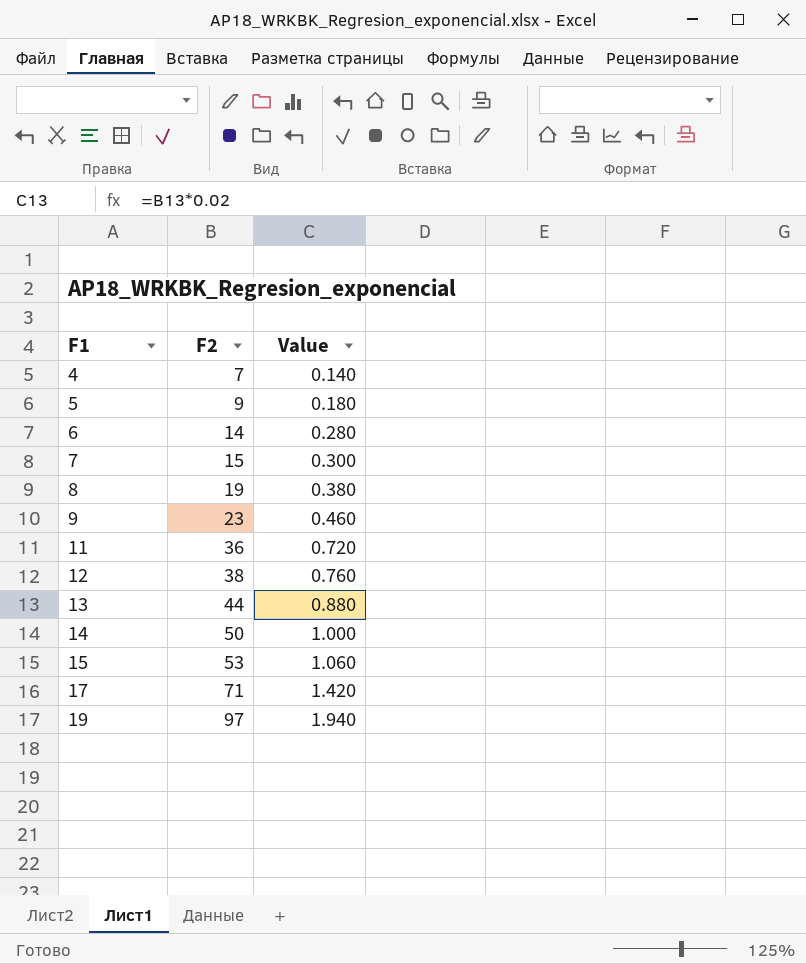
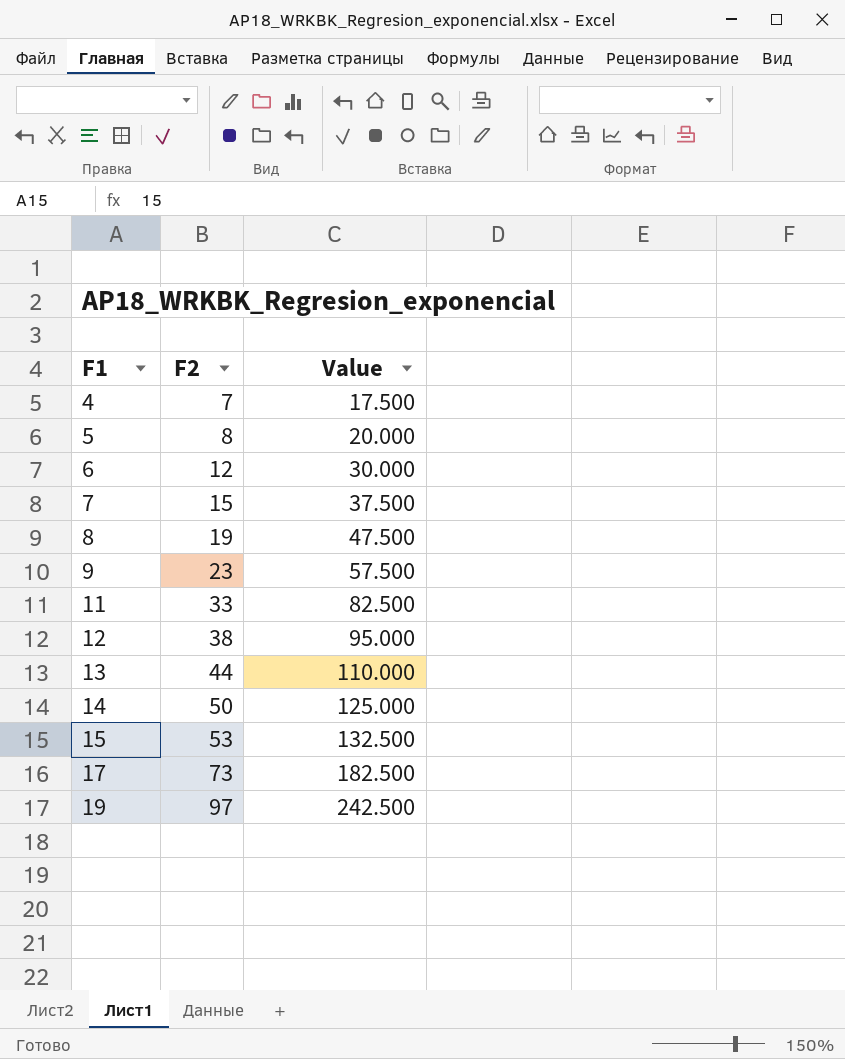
column Value | formula: [F2] * 0.02 -> [F2] * 2.5
5 | F2: 9 -> 8
6 | F2: 14 -> 12
11 | F2: 36 -> 33
17 | F2: 71 -> 73

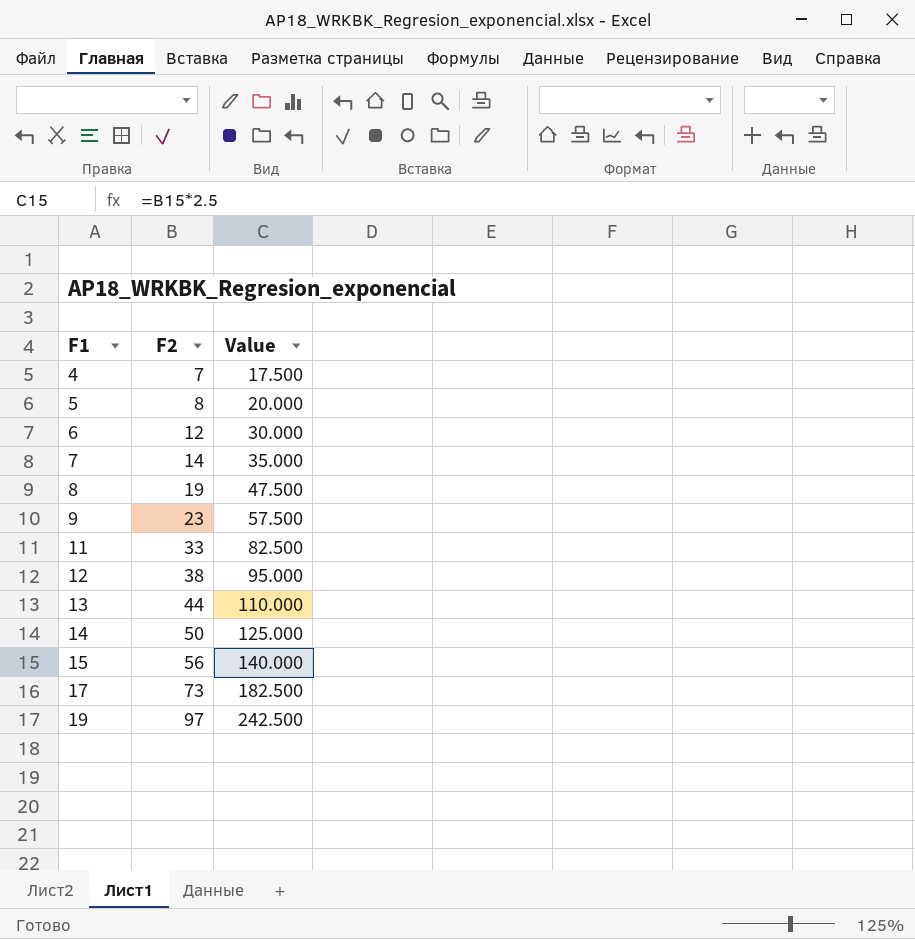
7 | F2: 15 -> 14
7 | Value: 37.500 -> 35.000
15 | F2: 53 -> 56
15 | Value: 132.500 -> 140.000

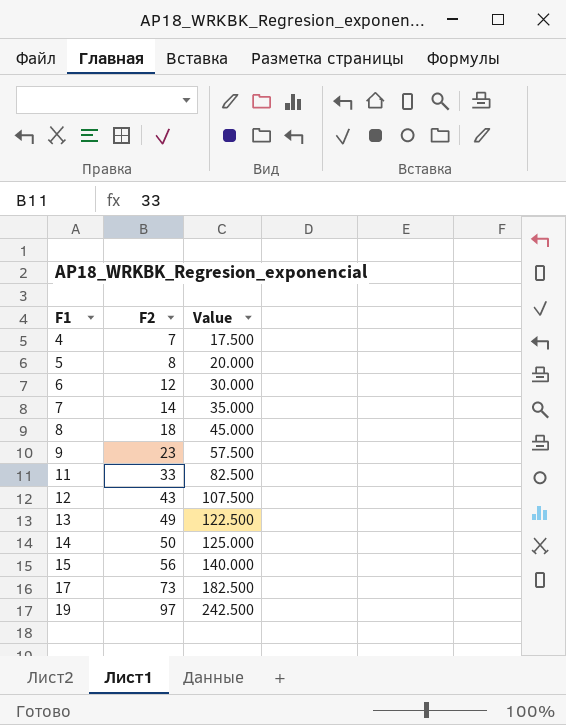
8 | F2: 19 -> 18
8 | Value: 47.500 -> 45.000
12 | F2: 38 -> 43
12 | Value: 95.000 -> 107.500
13 | F2: 44 -> 49
13 | Value: 110.000 -> 122.500

